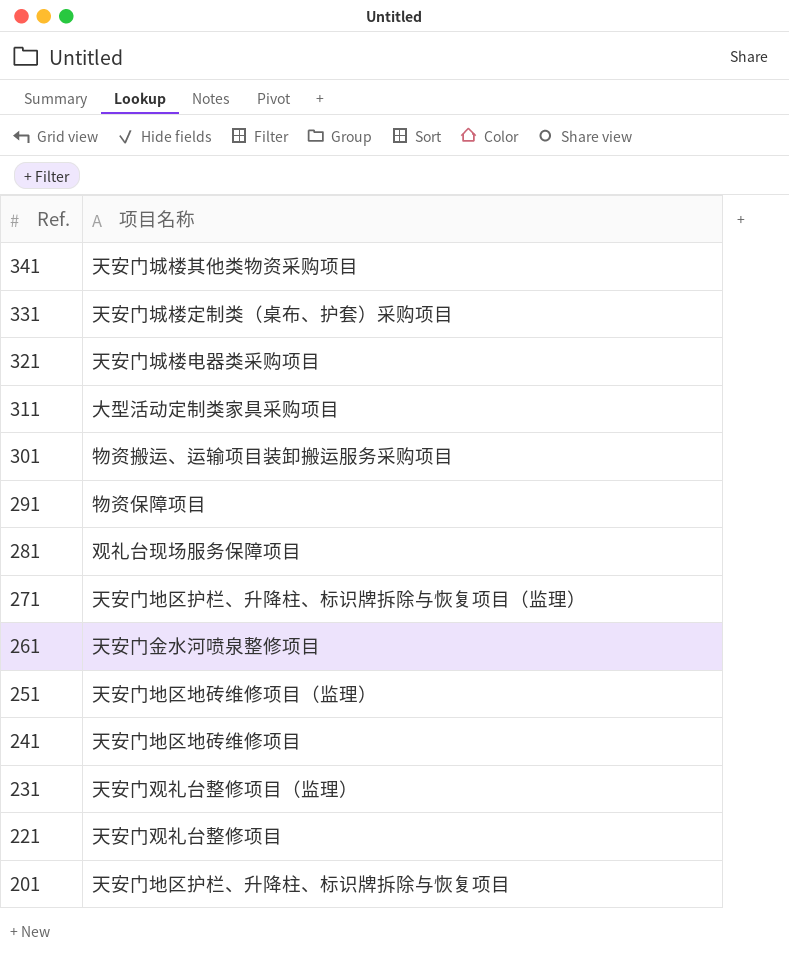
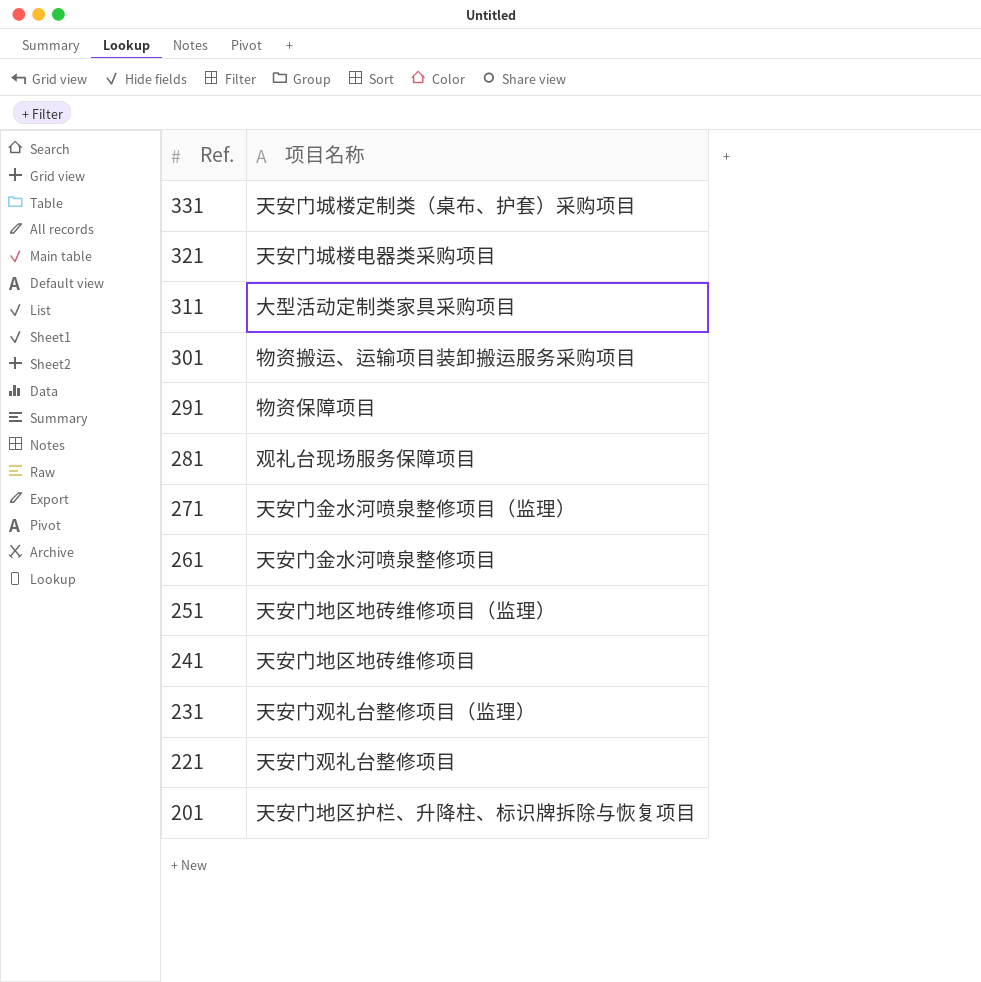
row 341: 天安门城楼其他类物资采购项目 -> none
271 | 项目名称: 天安门地区护栏、升降柱、标识牌拆除与恢复项目（监理） -> 天安门金水河喷泉整修项目（监理）

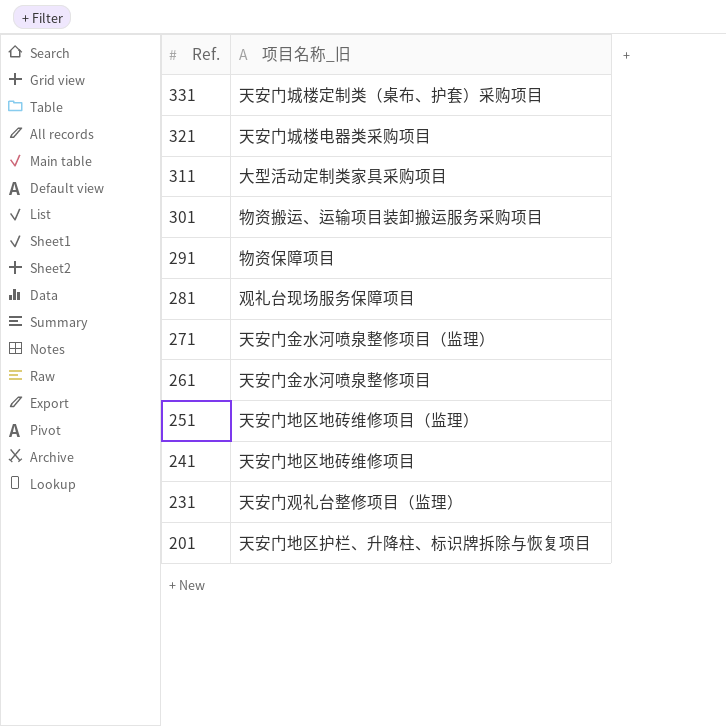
column name: 项目名称 -> 项目名称_旧
row 221: 天安门观礼台整修项目 -> none

